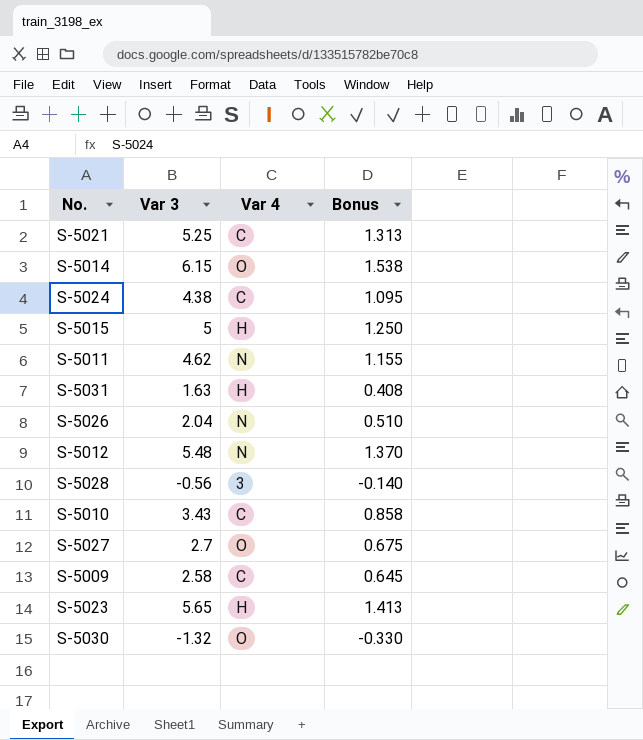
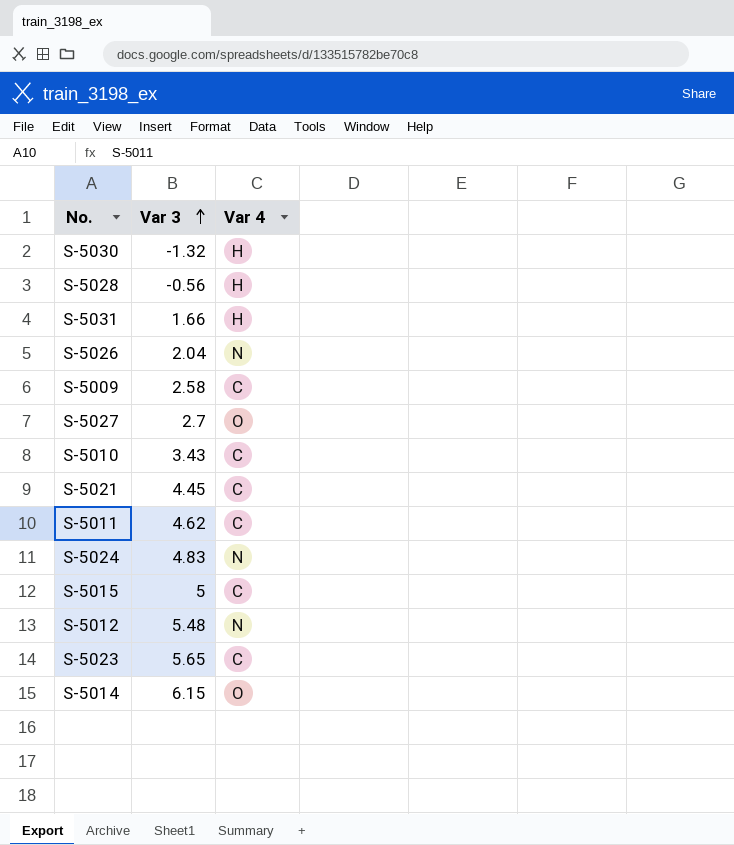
row order: none -> Var 3 ascending
column Bonus | formula: [Var 3] * 0.25 -> none
S-5030 | Var 4: O -> H
S-5028 | Var 4: 3 -> H
S-5031 | Var 3: 1.63 -> 1.66
S-5021 | Var 3: 5.25 -> 4.45
S-5011 | Var 4: N -> C
S-5024 | Var 3: 4.38 -> 4.83
S-5024 | Var 4: C -> N
S-5015 | Var 4: H -> C
S-5023 | Var 4: H -> C

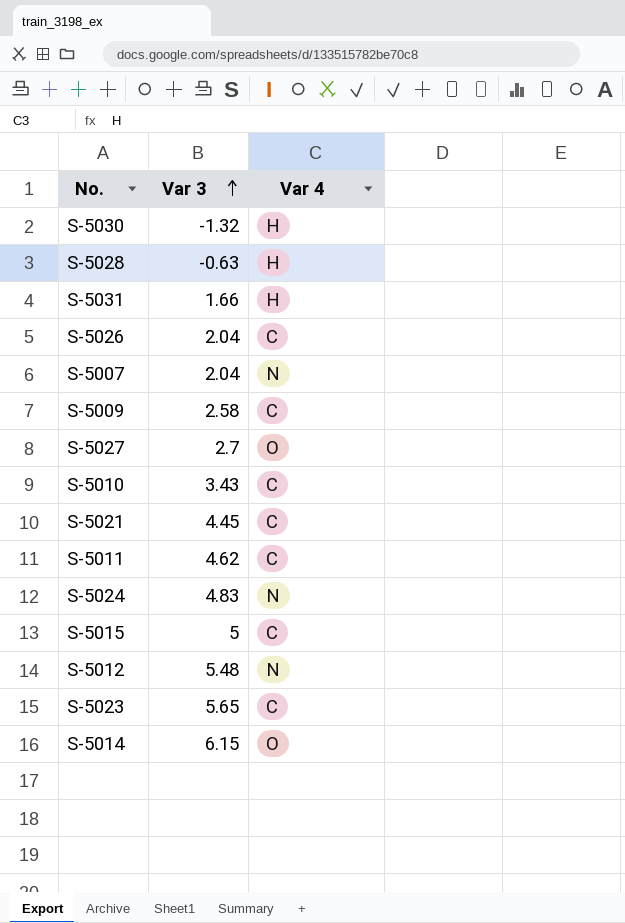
S-5028 | Var 3: -0.56 -> -0.63
S-5026 | Var 4: N -> C
row S-5007: none -> 2.04 | N

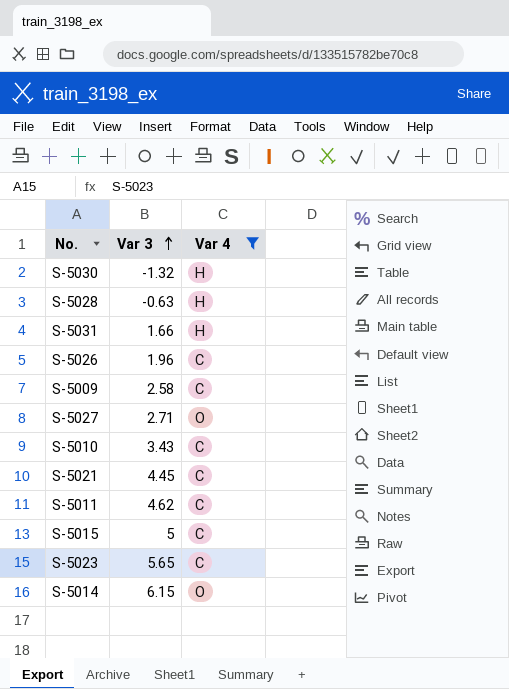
filter: none -> Var 4 != N
S-5026 | Var 3: 2.04 -> 1.96
S-5027 | Var 3: 2.7 -> 2.71

